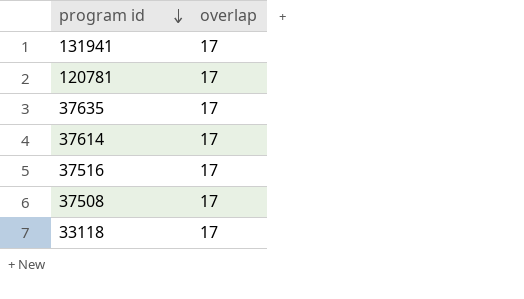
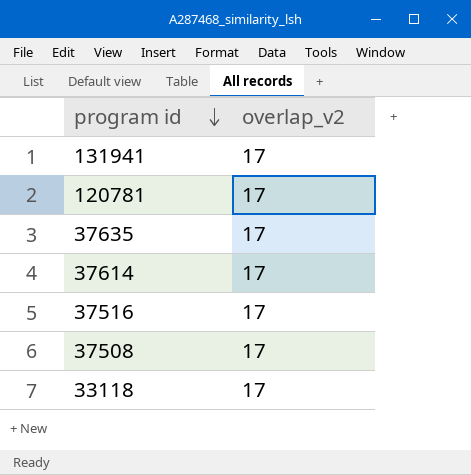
column name: overlap -> overlap_v2

